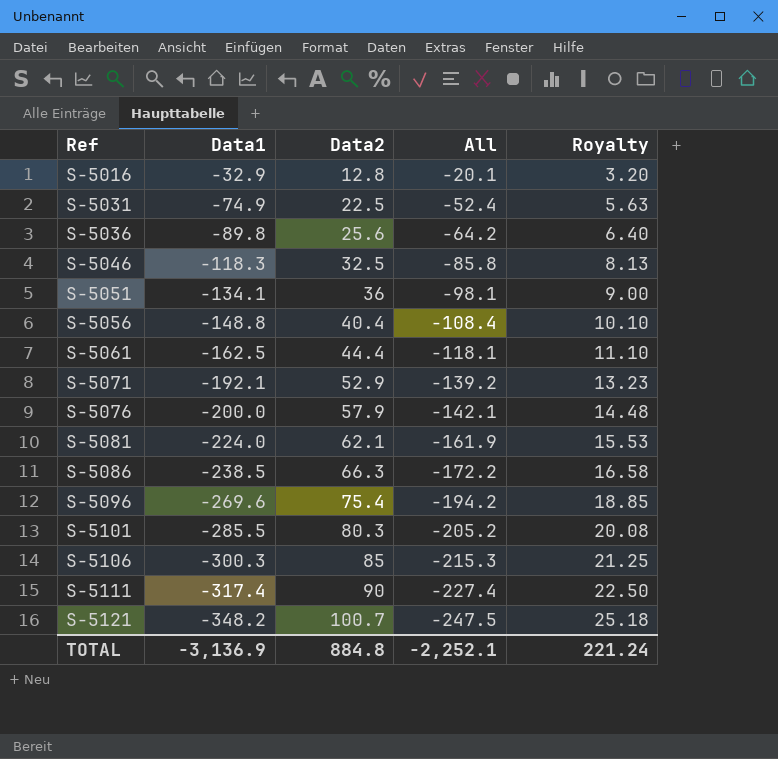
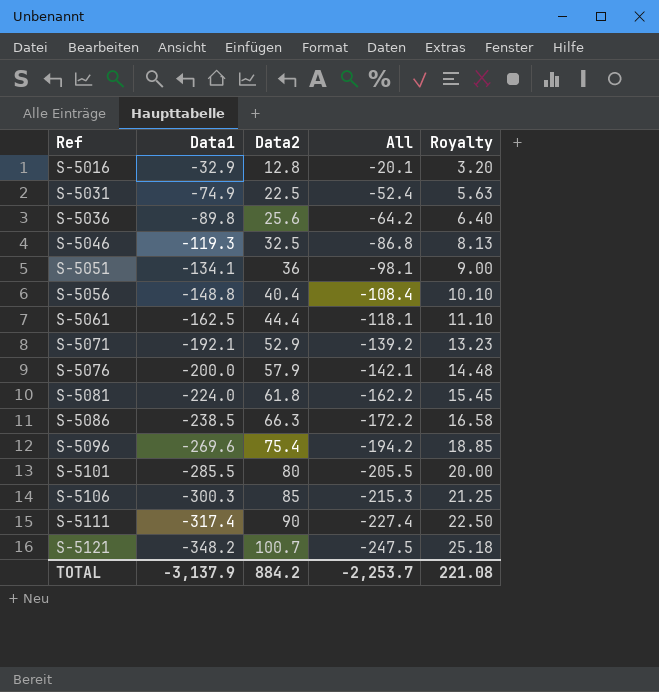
S-5046 | Data1: -118.3 -> -119.3
S-5046 | All: -85.8 -> -86.8
S-5081 | Data2: 62.1 -> 61.8
S-5081 | All: -161.9 -> -162.2
S-5081 | Royalty: 15.53 -> 15.45
S-5101 | Data2: 80.3 -> 80
S-5101 | All: -205.2 -> -205.5
S-5101 | Royalty: 20.08 -> 20.00
TOTAL | Data1: -3,136.9 -> -3,137.9
TOTAL | Data2: 884.8 -> 884.2
TOTAL | All: -2,252.1 -> -2,253.7
TOTAL | Royalty: 221.24 -> 221.08

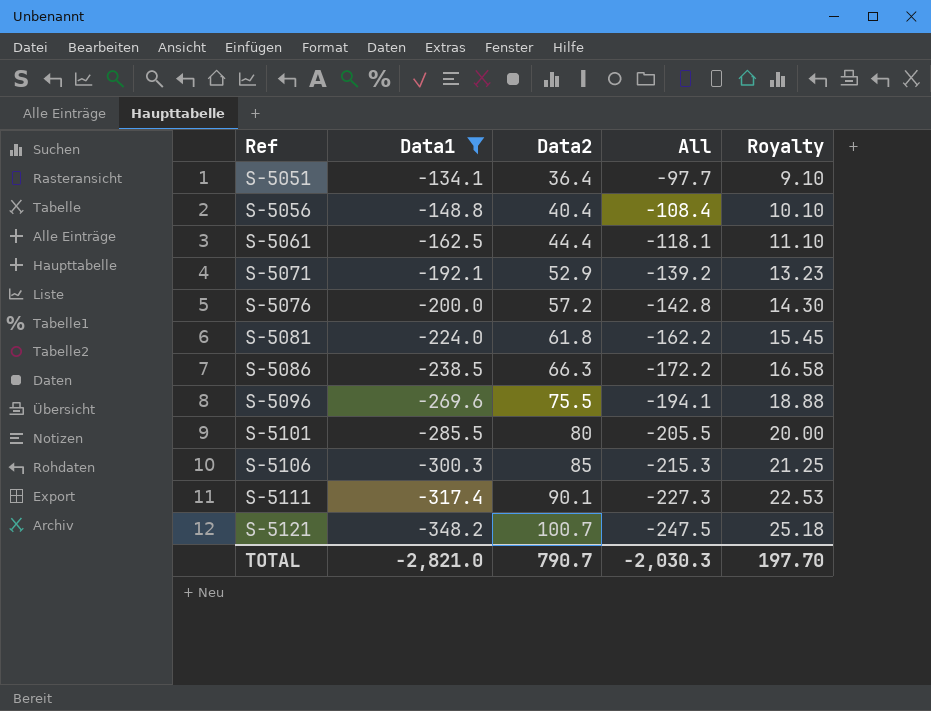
filter: none -> Data1 <= -134.1
S-5051 | Data2: 36 -> 36.4
S-5051 | All: -98.1 -> -97.7
S-5051 | Royalty: 9.00 -> 9.10
S-5076 | Data2: 57.9 -> 57.2
S-5076 | All: -142.1 -> -142.8
S-5076 | Royalty: 14.48 -> 14.30
S-5096 | Data2: 75.4 -> 75.5
S-5096 | All: -194.2 -> -194.1
S-5096 | Royalty: 18.85 -> 18.88
S-5111 | Data2: 90 -> 90.1
S-5111 | All: -227.4 -> -227.3
S-5111 | Royalty: 22.50 -> 22.53
TOTAL | Data1: -3,137.9 -> -2,821.0
TOTAL | Data2: 884.2 -> 790.7
TOTAL | All: -2,253.7 -> -2,030.3
TOTAL | Royalty: 221.08 -> 197.70

